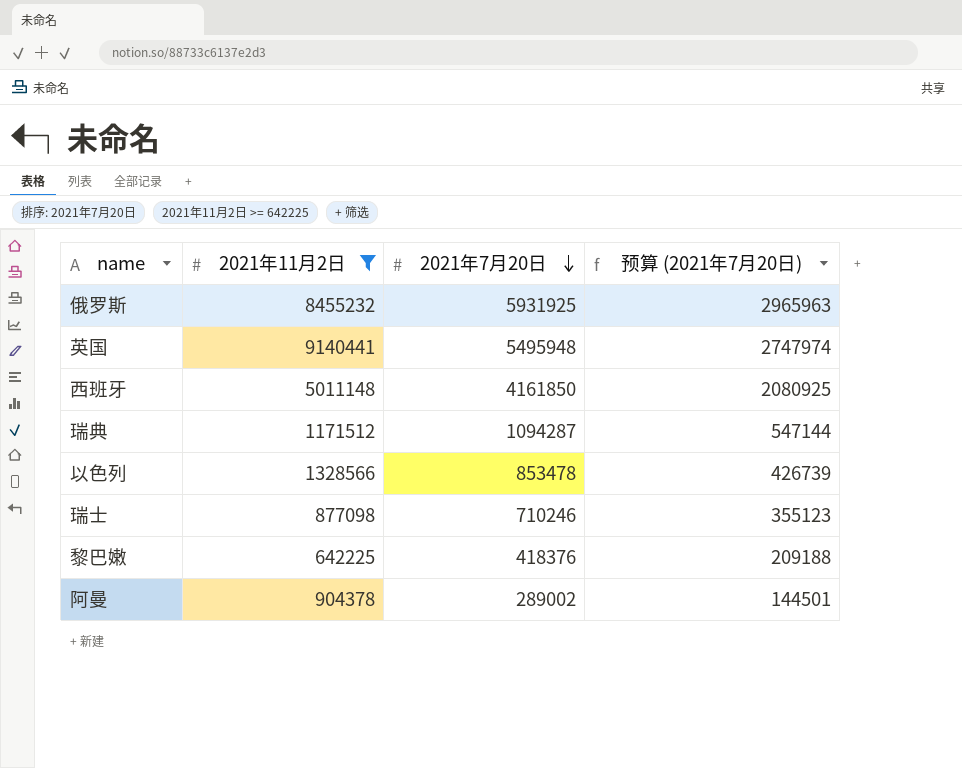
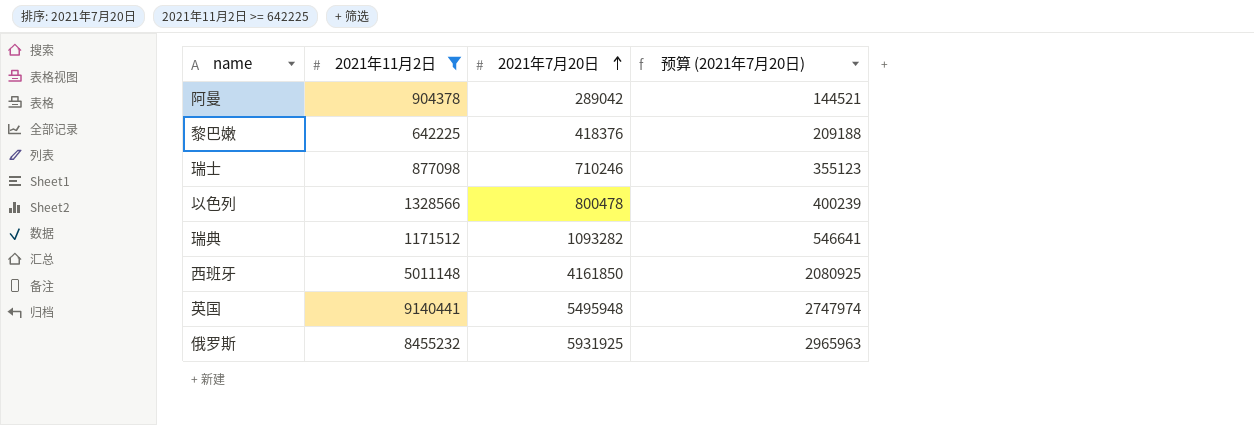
row order: 2021年7月20日 descending -> 2021年7月20日 ascending
阿曼 | 2021年7月20日: 289002 -> 289042
阿曼 | 预算 (2021年7月20日): 144501 -> 144521
以色列 | 2021年7月20日: 853478 -> 800478
以色列 | 预算 (2021年7月20日): 426739 -> 400239
瑞典 | 2021年7月20日: 1094287 -> 1093282
瑞典 | 预算 (2021年7月20日): 547144 -> 546641

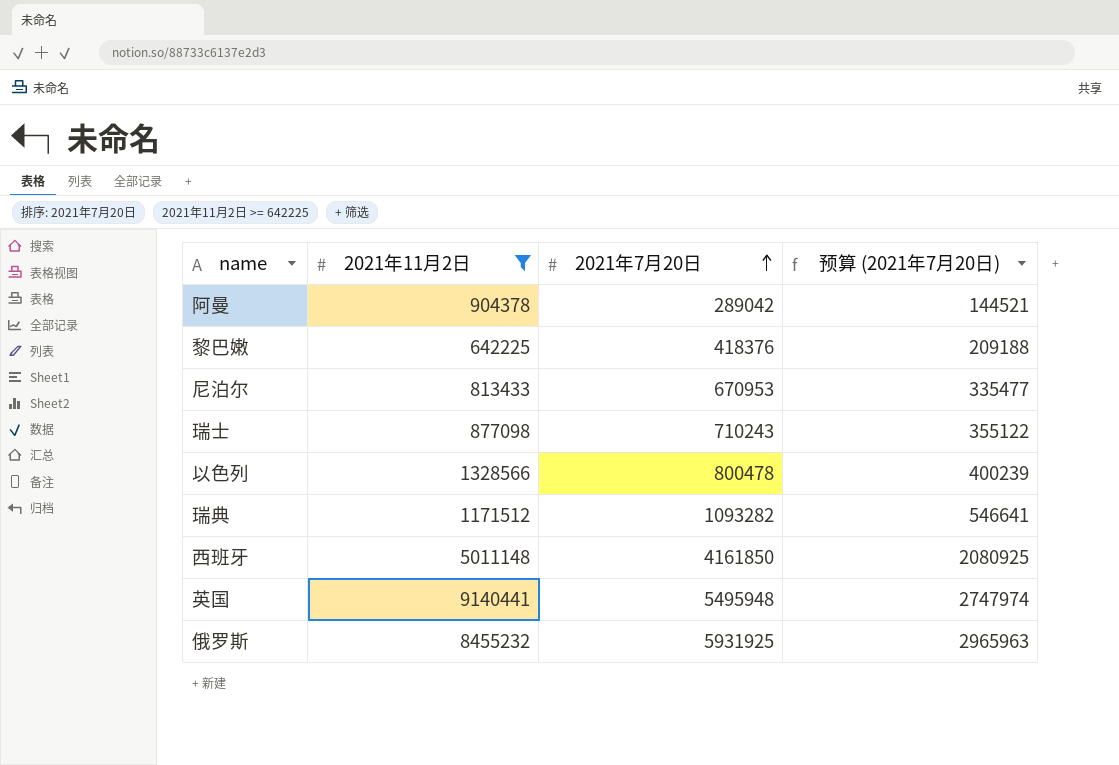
row 尼泊尔: none -> 813433 | 670953 | 335477
瑞士 | 2021年7月20日: 710246 -> 710243
瑞士 | 预算 (2021年7月20日): 355123 -> 355122

